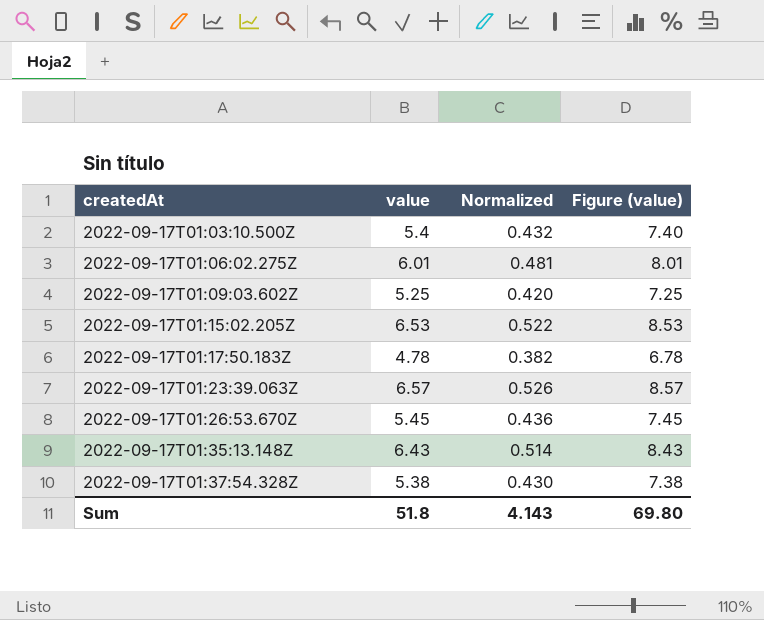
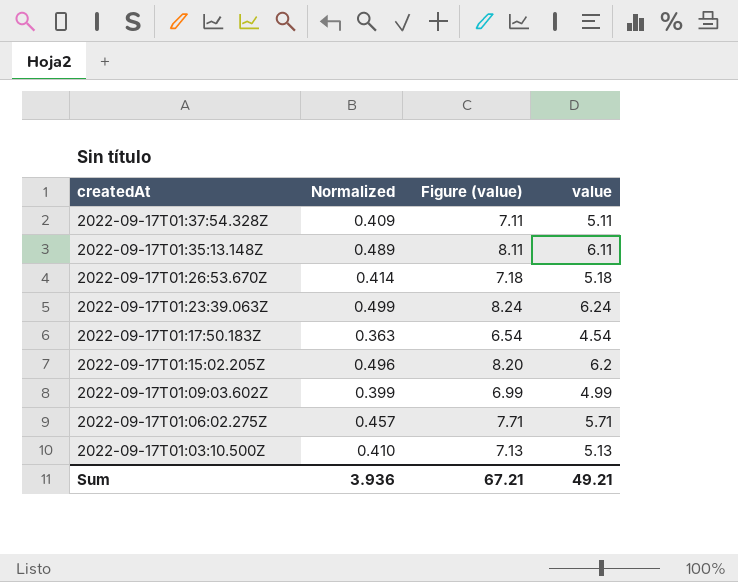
row order: createdAt ascending -> createdAt descending
column value | position: 2 -> 4
2022-09-17T01:37:54.328Z | Normalized: 0.430 -> 0.409
2022-09-17T01:37:54.328Z | Figure (value): 7.38 -> 7.11
2022-09-17T01:37:54.328Z | value: 5.38 -> 5.11
2022-09-17T01:35:13.148Z | Normalized: 0.514 -> 0.489
2022-09-17T01:35:13.148Z | Figure (value): 8.43 -> 8.11
2022-09-17T01:35:13.148Z | value: 6.43 -> 6.11
2022-09-17T01:26:53.670Z | Normalized: 0.436 -> 0.414
2022-09-17T01:26:53.670Z | Figure (value): 7.45 -> 7.18
2022-09-17T01:26:53.670Z | value: 5.45 -> 5.18
2022-09-17T01:23:39.063Z | Normalized: 0.526 -> 0.499
2022-09-17T01:23:39.063Z | Figure (value): 8.57 -> 8.24
2022-09-17T01:23:39.063Z | value: 6.57 -> 6.24
2022-09-17T01:17:50.183Z | Normalized: 0.382 -> 0.363
2022-09-17T01:17:50.183Z | Figure (value): 6.78 -> 6.54
2022-09-17T01:17:50.183Z | value: 4.78 -> 4.54
2022-09-17T01:15:02.205Z | Normalized: 0.522 -> 0.496
2022-09-17T01:15:02.205Z | Figure (value): 8.53 -> 8.20
2022-09-17T01:15:02.205Z | value: 6.53 -> 6.2
2022-09-17T01:09:03.602Z | Normalized: 0.420 -> 0.399
2022-09-17T01:09:03.602Z | Figure (value): 7.25 -> 6.99
2022-09-17T01:09:03.602Z | value: 5.25 -> 4.99
2022-09-17T01:06:02.275Z | Normalized: 0.481 -> 0.457
2022-09-17T01:06:02.275Z | Figure (value): 8.01 -> 7.71
2022-09-17T01:06:02.275Z | value: 6.01 -> 5.71
2022-09-17T01:03:10.500Z | Normalized: 0.432 -> 0.410
2022-09-17T01:03:10.500Z | Figure (value): 7.40 -> 7.13
2022-09-17T01:03:10.500Z | value: 5.4 -> 5.13
Sum | Normalized: 4.143 -> 3.936
Sum | Figure (value): 69.80 -> 67.21
Sum | value: 51.8 -> 49.21

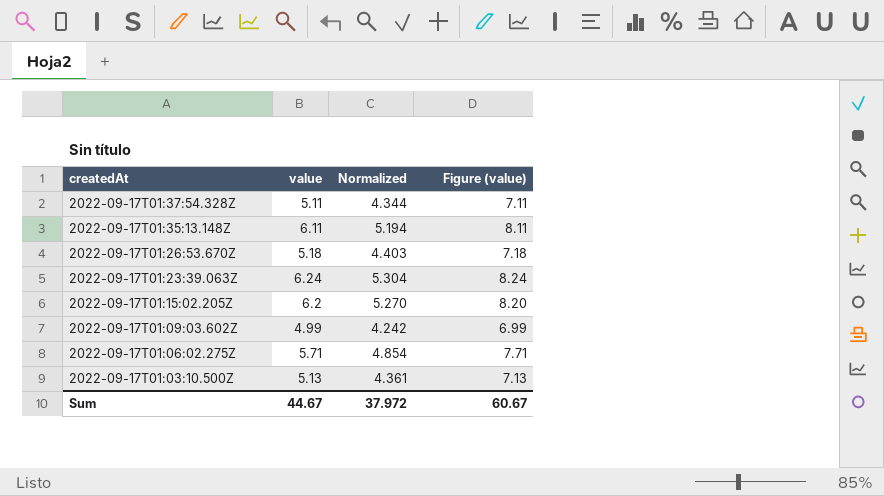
column value | position: 4 -> 2
column Normalized | formula: [value] * 0.08 -> [value] * 0.85
row 2022-09-17T01:17:50.183Z: 0.363 | 6.54 | 4.54 -> none
Sum | value: 49.21 -> 44.67
Sum | Normalized: 3.936 -> 37.972
Sum | Figure (value): 67.21 -> 60.67

